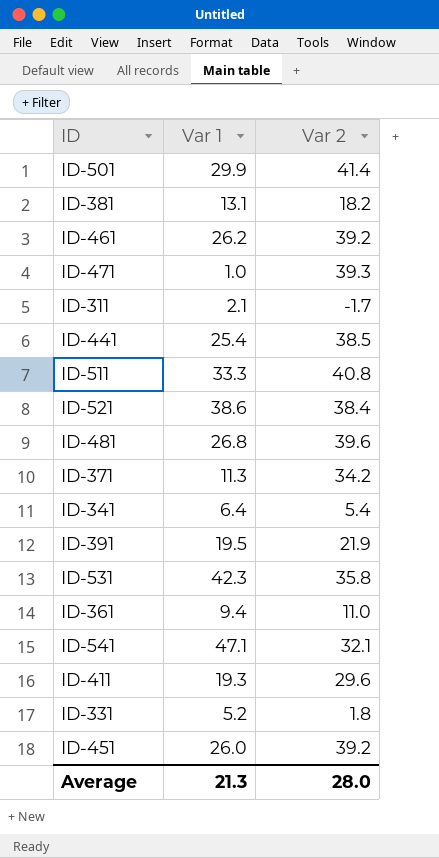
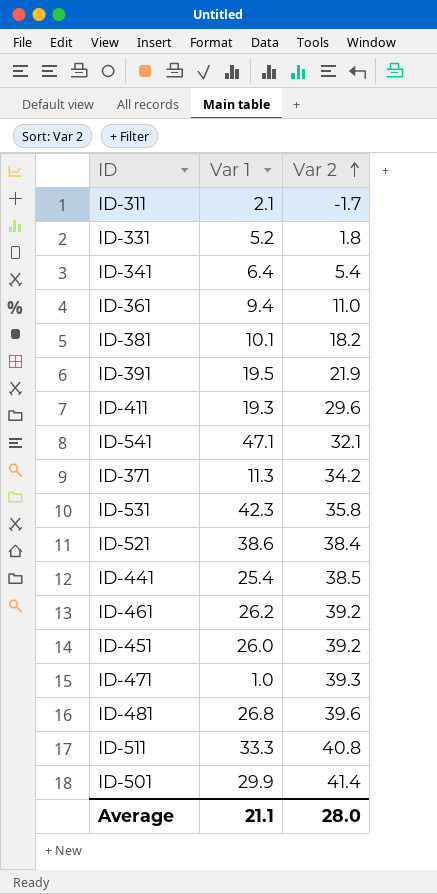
row order: none -> Var 2 ascending
ID-381 | Var 1: 13.1 -> 10.1
Average | Var 1: 21.3 -> 21.1

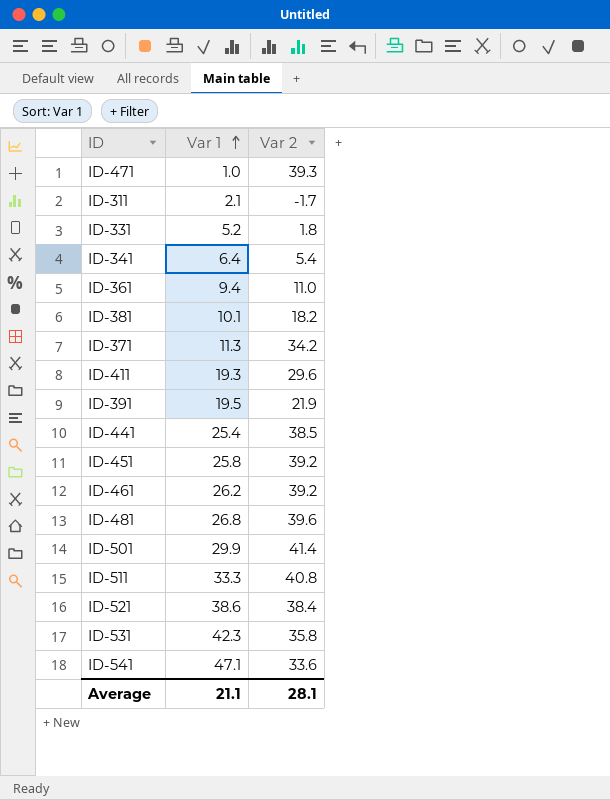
row order: Var 2 ascending -> Var 1 ascending
ID-451 | Var 1: 26.0 -> 25.8
ID-541 | Var 2: 32.1 -> 33.6
Average | Var 2: 28.0 -> 28.1

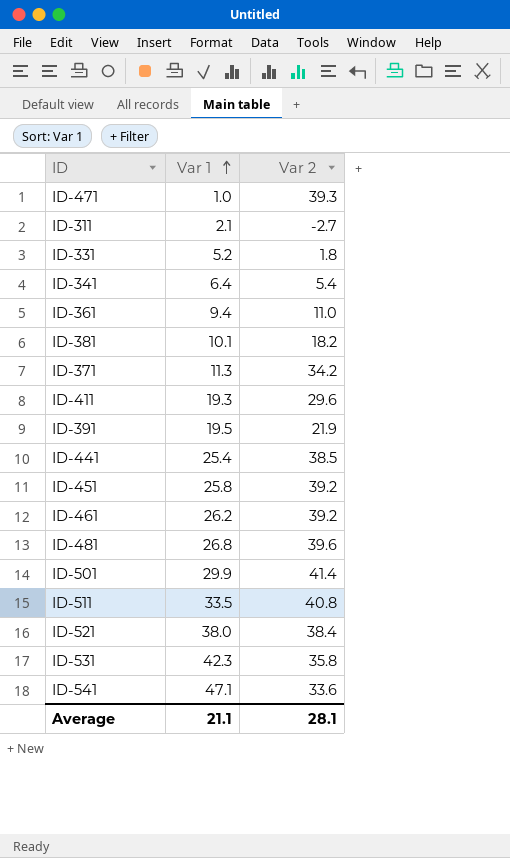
ID-311 | Var 2: -1.7 -> -2.7
ID-511 | Var 1: 33.3 -> 33.5
ID-521 | Var 1: 38.6 -> 38.0

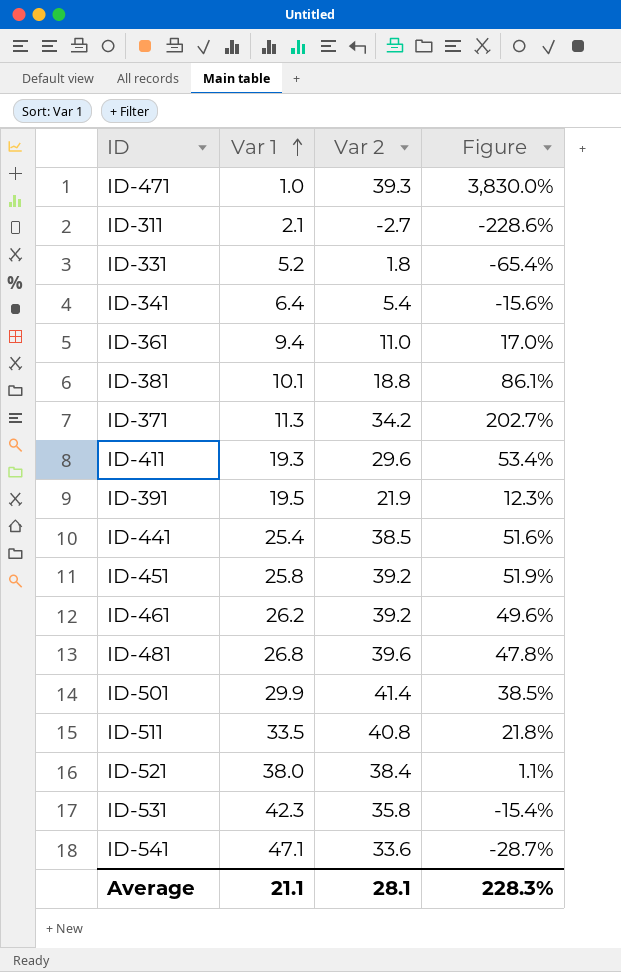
column Figure | formula: none -> ([Var 2] - [Var 1]) / [Var 1]
ID-381 | Var 2: 18.2 -> 18.8

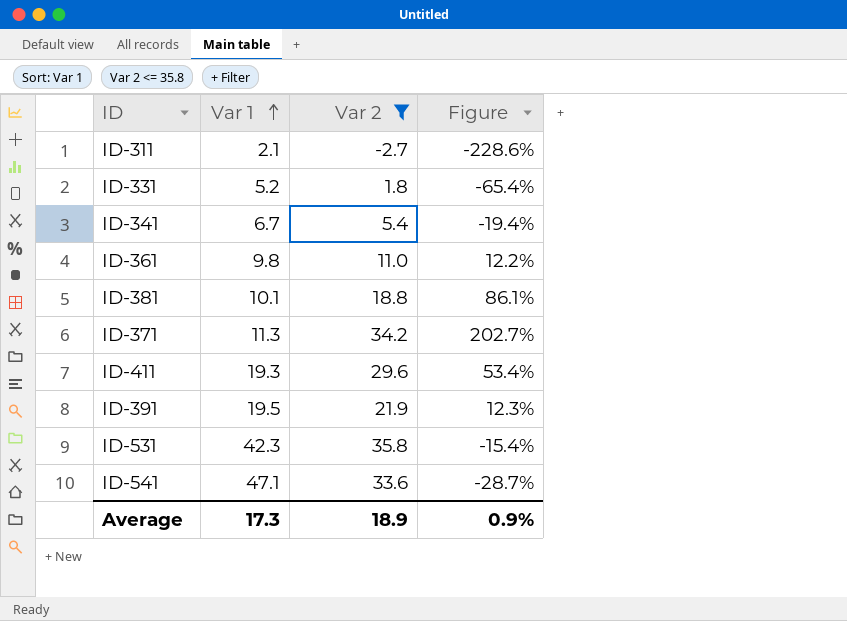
filter: none -> Var 2 <= 35.8
ID-341 | Var 1: 6.4 -> 6.7
ID-341 | Figure: -15.6% -> -19.4%
ID-361 | Var 1: 9.4 -> 9.8
ID-361 | Figure: 17.0% -> 12.2%
Average | Var 1: 21.1 -> 17.3
Average | Var 2: 28.1 -> 18.9
Average | Figure: 228.3% -> 0.9%

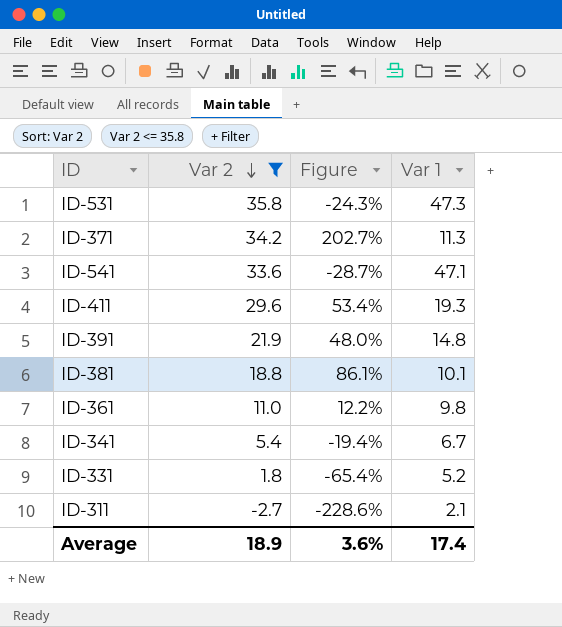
row order: Var 1 ascending -> Var 2 descending
column Var 1 | position: 2 -> 4
ID-531 | Figure: -15.4% -> -24.3%
ID-531 | Var 1: 42.3 -> 47.3
ID-391 | Figure: 12.3% -> 48.0%
ID-391 | Var 1: 19.5 -> 14.8
Average | Figure: 0.9% -> 3.6%
Average | Var 1: 17.3 -> 17.4

